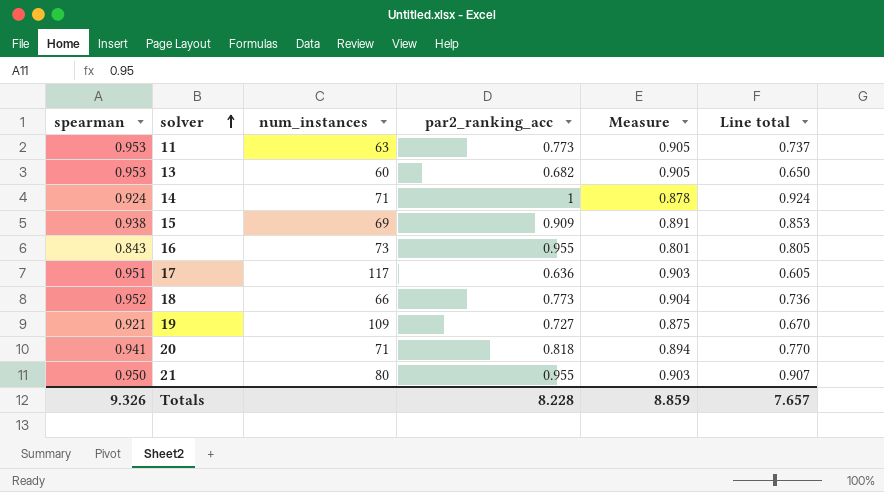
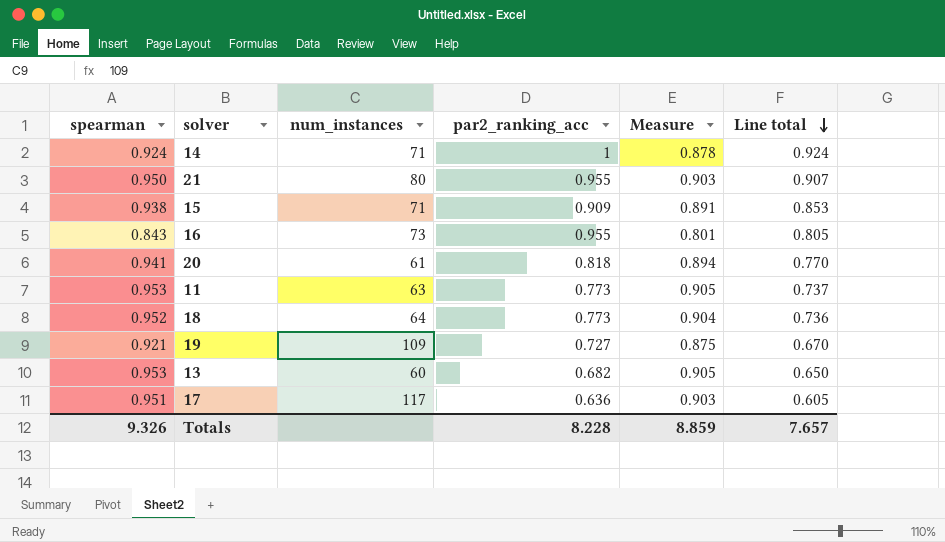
row order: solver ascending -> Line total descending
15 | num_instances: 69 -> 71
20 | num_instances: 71 -> 61
18 | num_instances: 66 -> 64

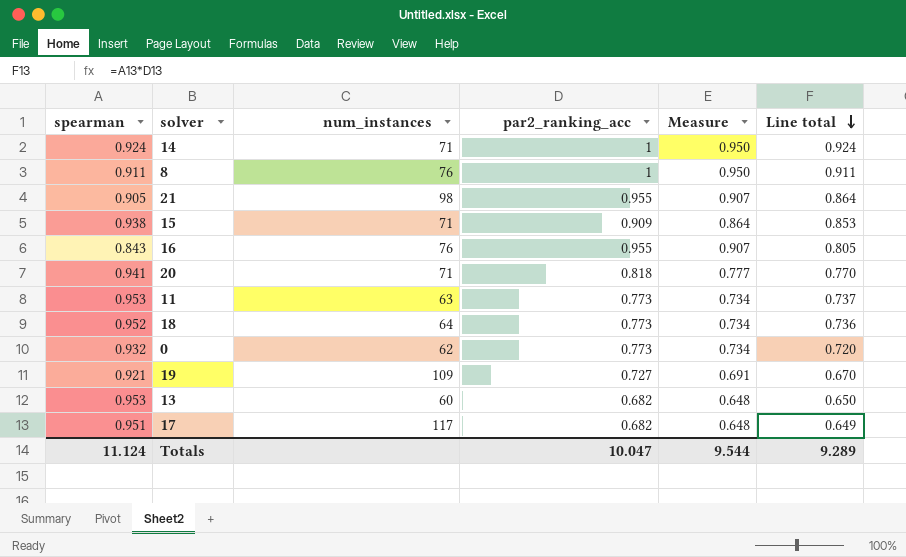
column Measure | formula: [spearman] * 0.95 -> [par2_ranking_acc] * 0.95
row 8: none -> 0.911 | 76 | 1 | 0.950 | 0.911
21 | spearman: 0.950 -> 0.905
21 | num_instances: 80 -> 98
21 | Line total: 0.907 -> 0.864
16 | num_instances: 73 -> 76
20 | num_instances: 61 -> 71
row 0: none -> 0.932 | 62 | 0.773 | 0.734 | 0.720
17 | par2_ranking_acc: 0.636 -> 0.682
17 | Line total: 0.605 -> 0.649
Totals | spearman: 9.326 -> 11.124
Totals | par2_ranking_acc: 8.228 -> 10.047
Totals | Measure: 8.859 -> 9.544
Totals | Line total: 7.657 -> 9.289

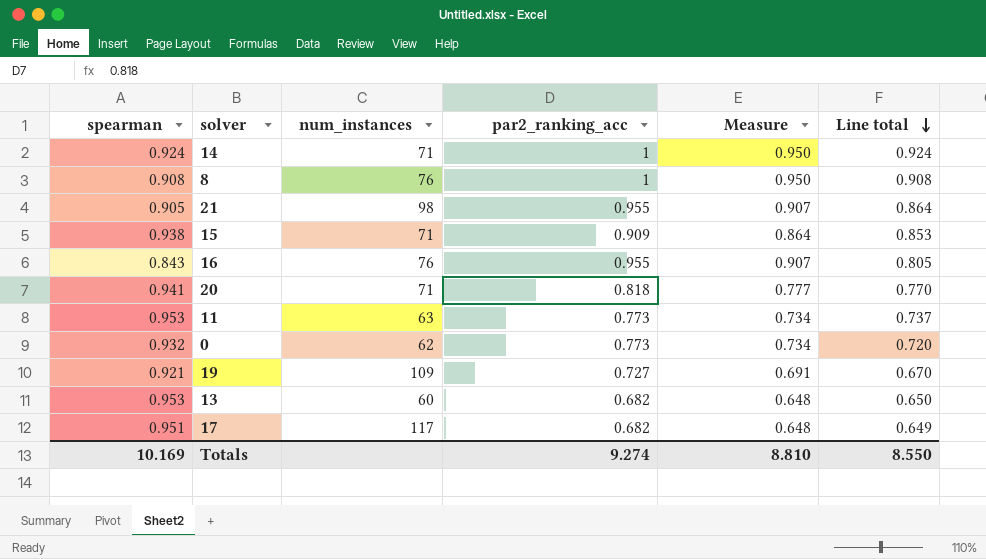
row 18: 0.952 | 64 | 0.773 | 0.734 | 0.736 -> none
8 | spearman: 0.911 -> 0.908
8 | Line total: 0.911 -> 0.908
Totals | spearman: 11.124 -> 10.169
Totals | par2_ranking_acc: 10.047 -> 9.274
Totals | Measure: 9.544 -> 8.810
Totals | Line total: 9.289 -> 8.550

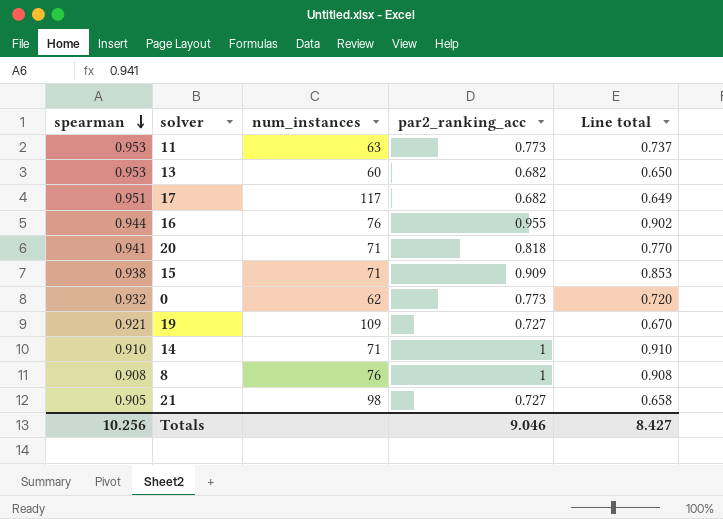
row order: Line total descending -> spearman descending
column Measure | formula: [par2_ranking_acc] * 0.95 -> none
16 | spearman: 0.843 -> 0.944
16 | Line total: 0.805 -> 0.902
14 | spearman: 0.924 -> 0.910
14 | Line total: 0.924 -> 0.910
21 | par2_ranking_acc: 0.955 -> 0.727
21 | Line total: 0.864 -> 0.658
Totals | spearman: 10.169 -> 10.256
Totals | par2_ranking_acc: 9.274 -> 9.046
Totals | Line total: 8.550 -> 8.427

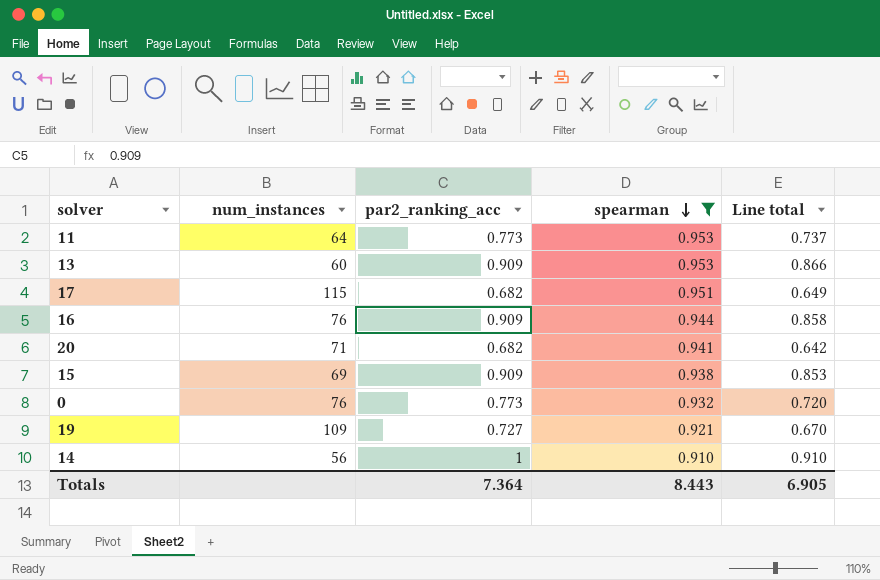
filter: none -> spearman >= 0.910
column spearman | position: 1 -> 4
11 | num_instances: 63 -> 64
13 | par2_ranking_acc: 0.682 -> 0.909
13 | Line total: 0.650 -> 0.866
17 | num_instances: 117 -> 115
16 | par2_ranking_acc: 0.955 -> 0.909
16 | Line total: 0.902 -> 0.858
20 | par2_ranking_acc: 0.818 -> 0.682
20 | Line total: 0.770 -> 0.642
15 | num_instances: 71 -> 69
0 | num_instances: 62 -> 76
14 | num_instances: 71 -> 56
Totals | par2_ranking_acc: 9.046 -> 7.364
Totals | spearman: 10.256 -> 8.443
Totals | Line total: 8.427 -> 6.905

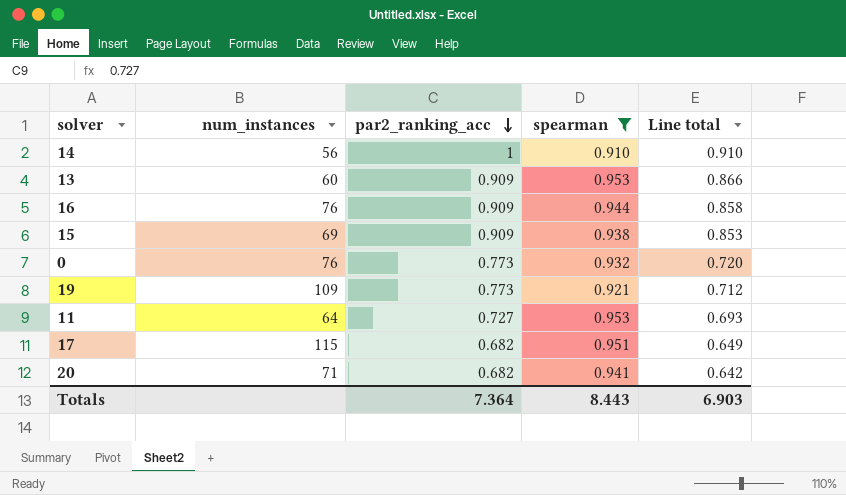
row order: spearman descending -> par2_ranking_acc descending
19 | par2_ranking_acc: 0.727 -> 0.773
19 | Line total: 0.670 -> 0.712
11 | par2_ranking_acc: 0.773 -> 0.727
11 | Line total: 0.737 -> 0.693
Totals | Line total: 6.905 -> 6.903

